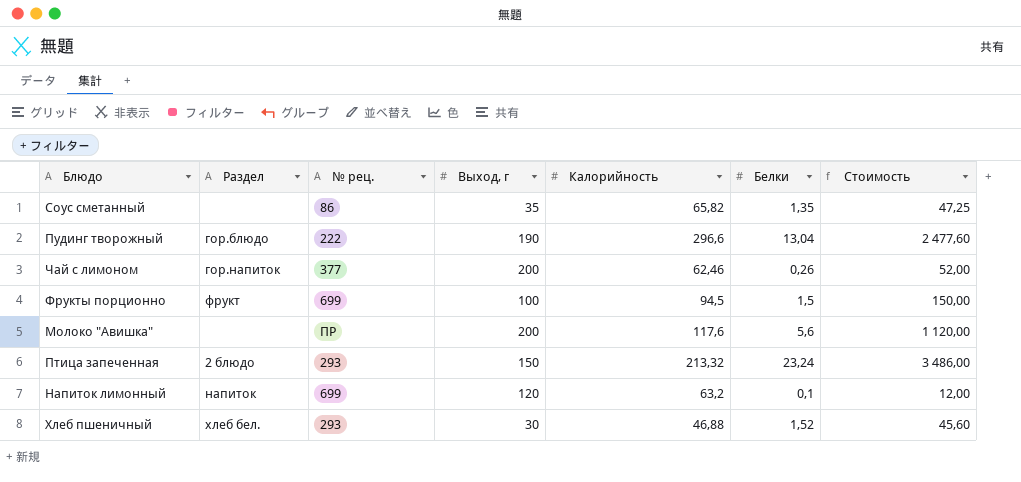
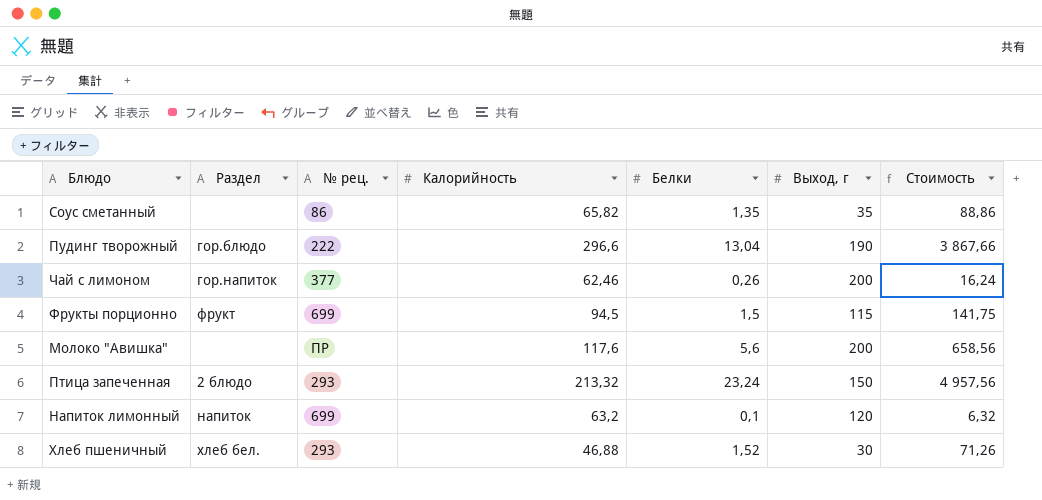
column Выход, г | position: 4 -> 6
column Стоимость | formula: [Выход, г] * [Белки] -> [Калорийность] * [Белки]
Фрукты порционно | Выход, г: 100 -> 115

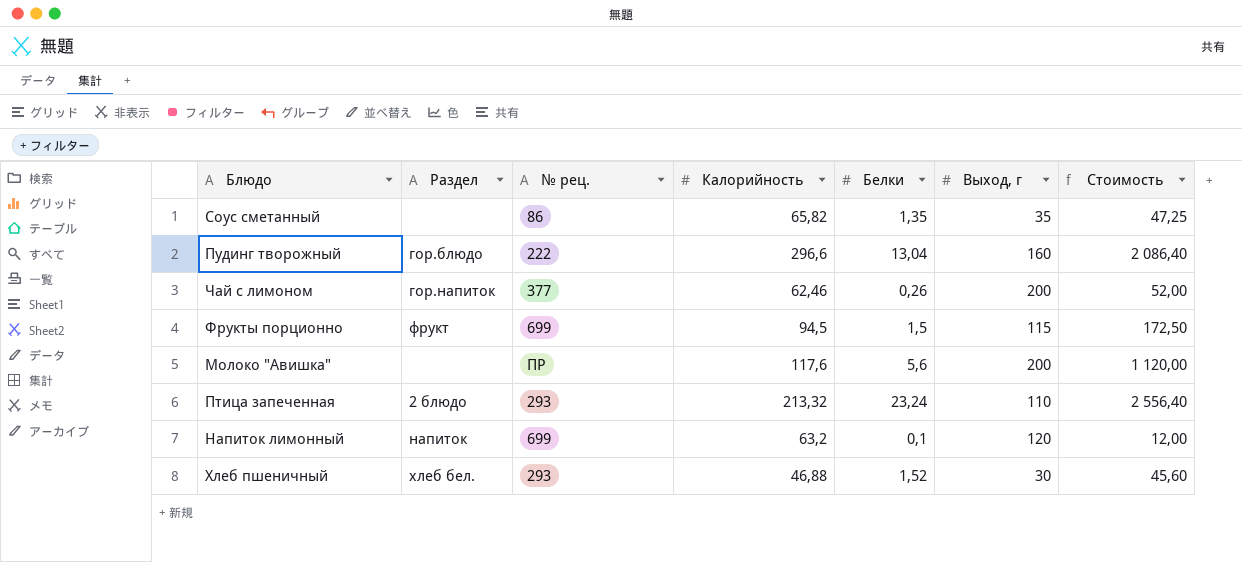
column Стоимость | formula: [Калорийность] * [Белки] -> [Белки] * [Выход, г]
Пудинг творожный | Выход, г: 190 -> 160
Птица запеченная | Выход, г: 150 -> 110

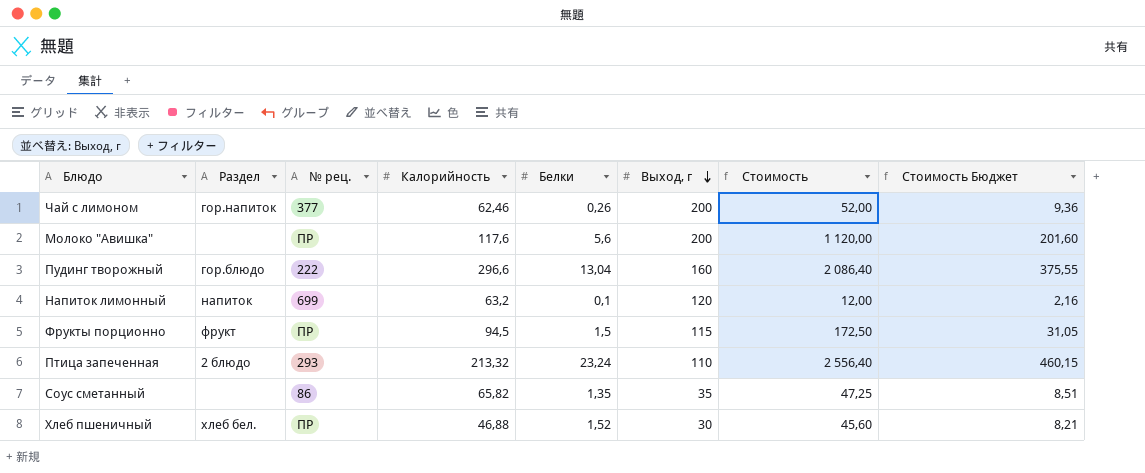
row order: none -> Выход, г descending
column Стоимость Бюджет | formula: none -> [Стоимость] * 0,18
Фрукты порционно | № рец.: 699 -> ПР
Хлеб пшеничный | № рец.: 293 -> ПР

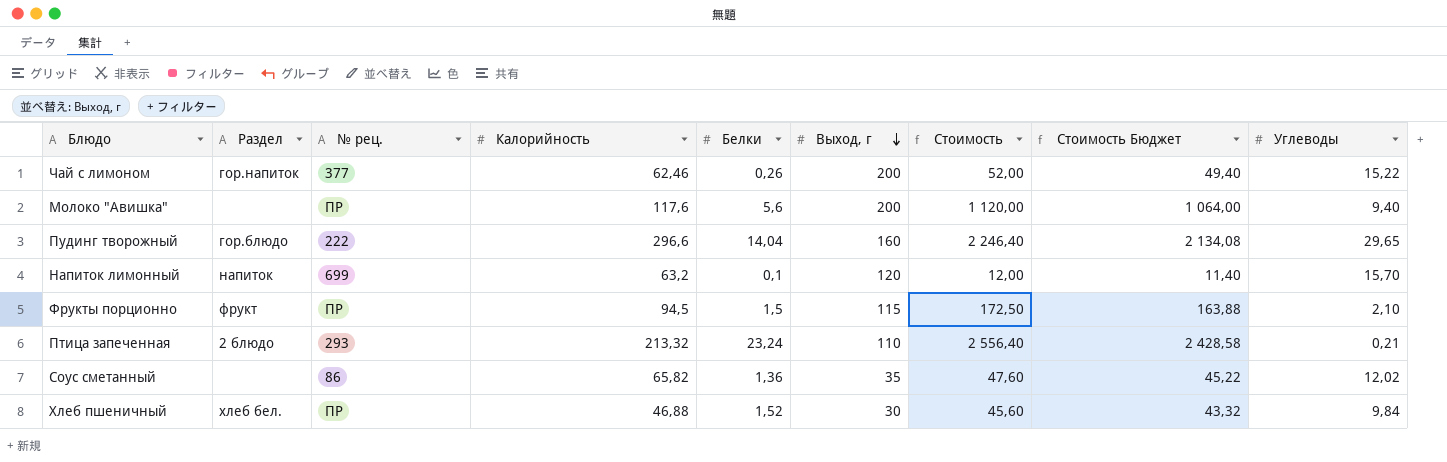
column Стоимость Бюджет | formula: [Стоимость] * 0,18 -> [Стоимость] * 0,95
column Углеводы | position: none -> 9
Пудинг творожный | Белки: 13,04 -> 14,04
Пудинг творожный | Стоимость: 2 086,40 -> 2 246,40
Соус сметанный | Белки: 1,35 -> 1,36
Соус сметанный | Стоимость: 47,25 -> 47,60

